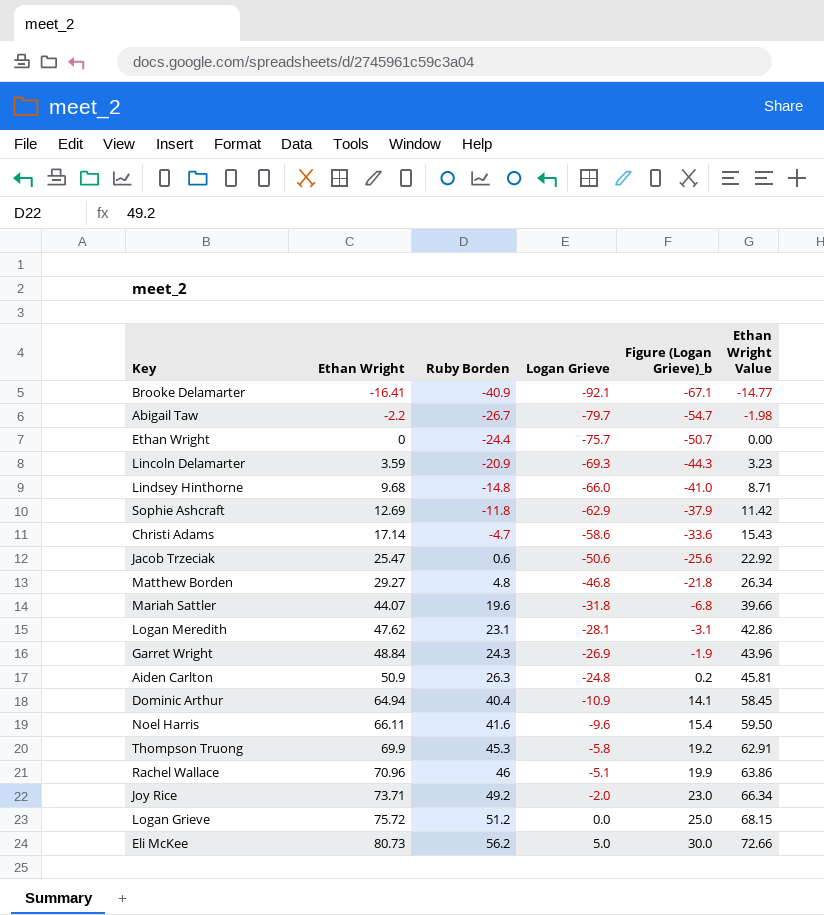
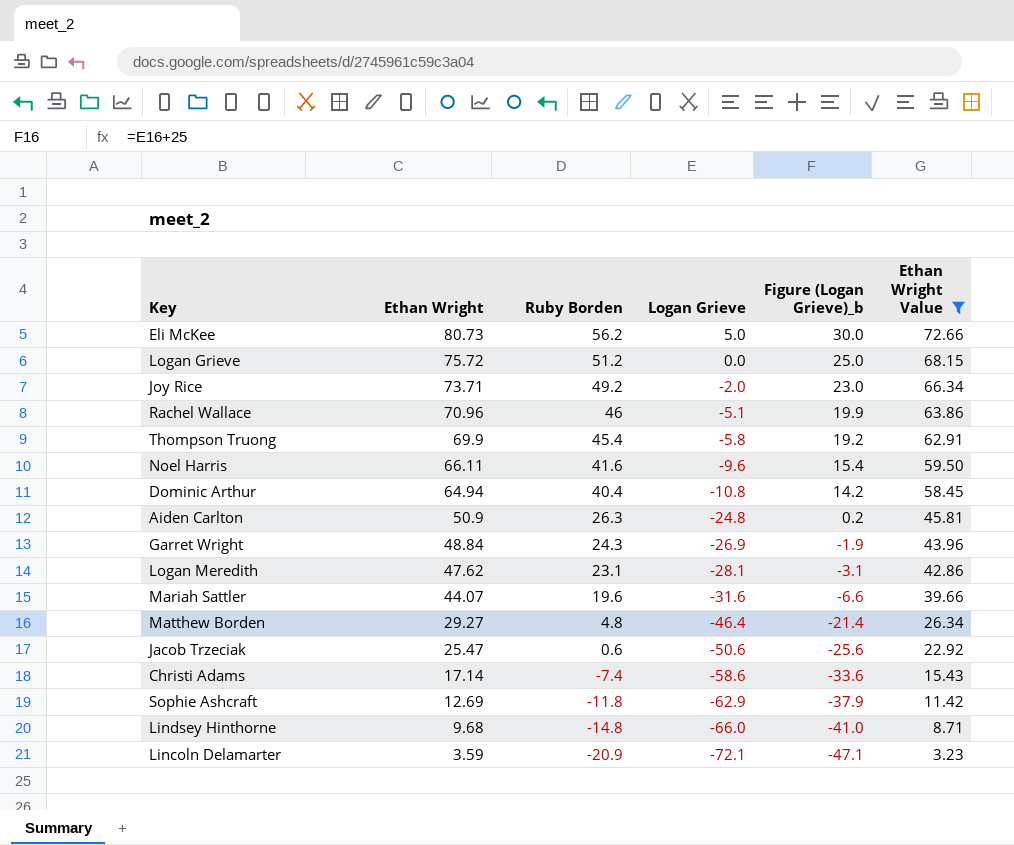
filter: none -> Ethan Wright Value >= 3.23
row order: Ethan Wright ascending -> Ethan Wright descending
Thompson Truong | Ruby Borden: 45.3 -> 45.4
Dominic Arthur | Logan Grieve: -10.9 -> -10.8
Dominic Arthur | Figure (Logan Grieve)_b: 14.1 -> 14.2
Mariah Sattler | Logan Grieve: -31.8 -> -31.6
Mariah Sattler | Figure (Logan Grieve)_b: -6.8 -> -6.6
Matthew Borden | Logan Grieve: -46.8 -> -46.4
Matthew Borden | Figure (Logan Grieve)_b: -21.8 -> -21.4
Christi Adams | Ruby Borden: -4.7 -> -7.4
Lincoln Delamarter | Logan Grieve: -69.3 -> -72.1
Lincoln Delamarter | Figure (Logan Grieve)_b: -44.3 -> -47.1

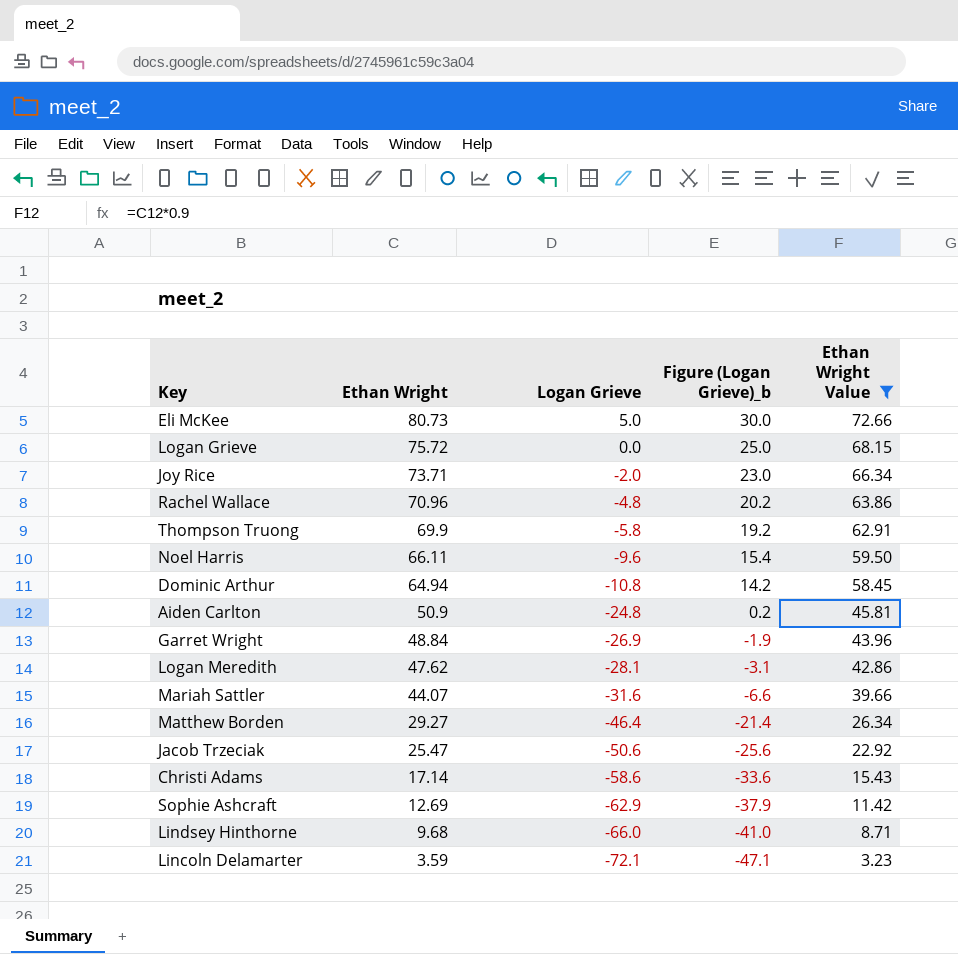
column Ruby Borden | position: 3 -> none
Rachel Wallace | Logan Grieve: -5.1 -> -4.8
Rachel Wallace | Figure (Logan Grieve)_b: 19.9 -> 20.2

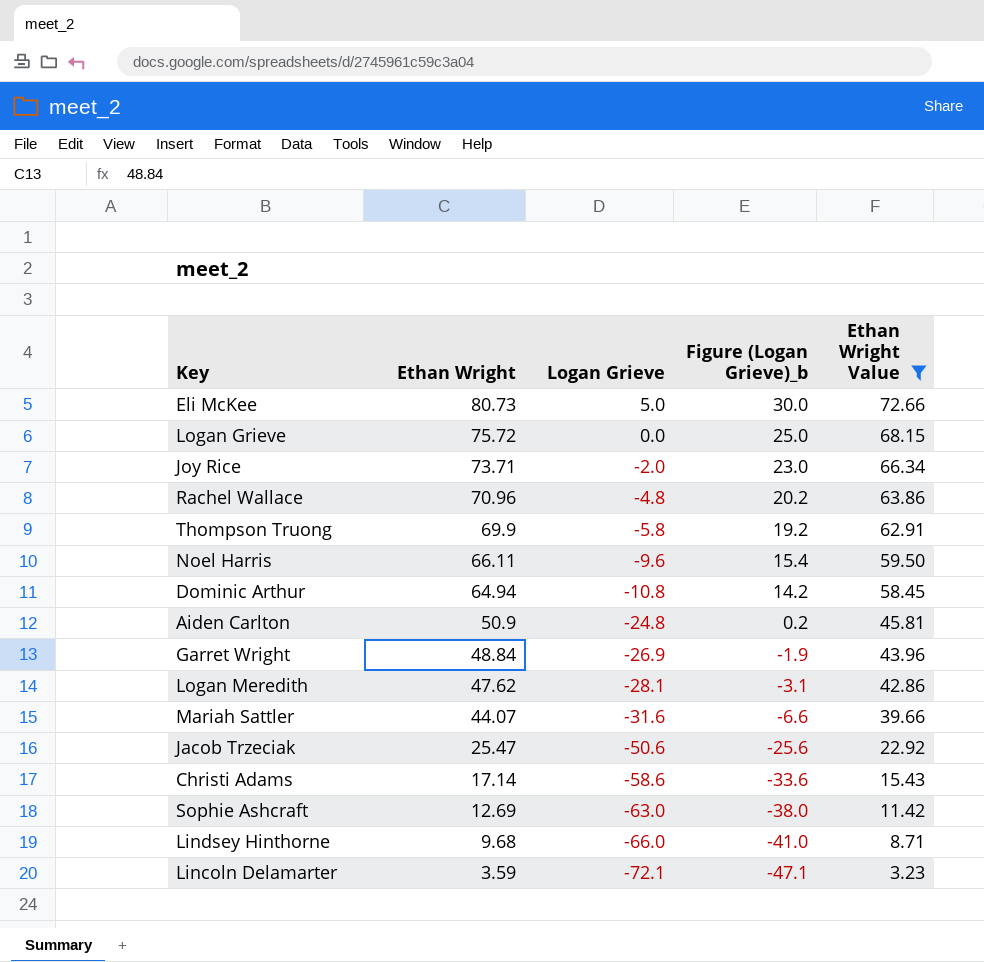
row Matthew Borden: 29.27 | -46.4 | -21.4 | 26.34 -> none
Sophie Ashcraft | Logan Grieve: -62.9 -> -63.0
Sophie Ashcraft | Figure (Logan Grieve)_b: -37.9 -> -38.0

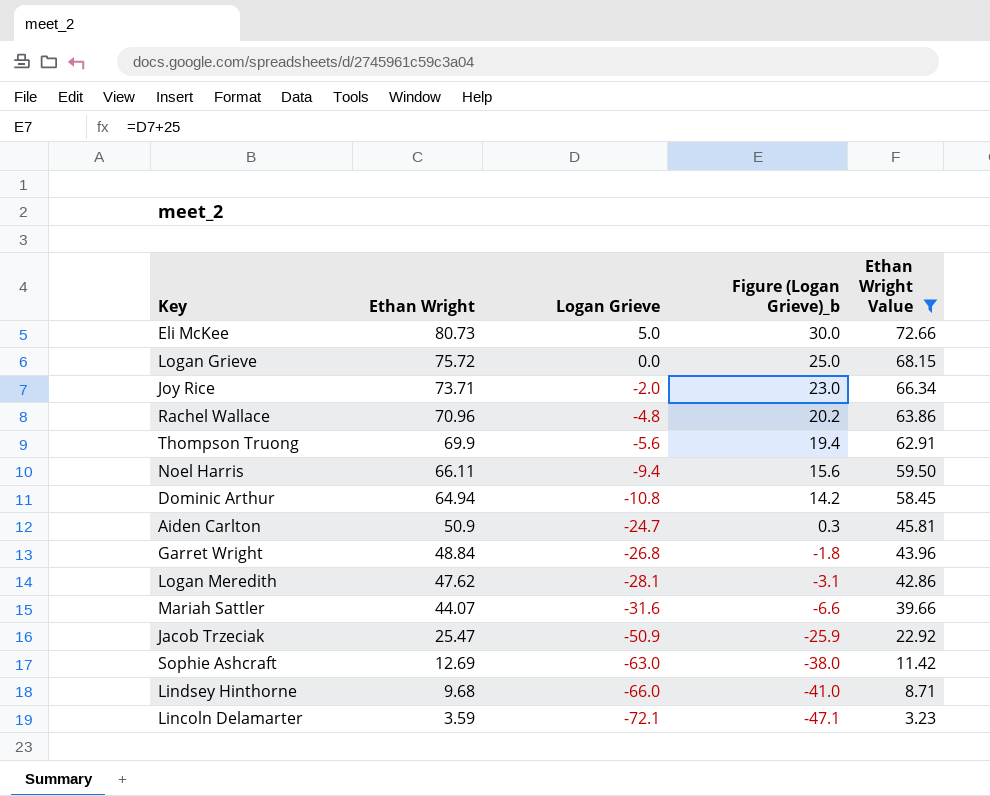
row Christi Adams: 17.14 | -58.6 | -33.6 | 15.43 -> none
Thompson Truong | Logan Grieve: -5.8 -> -5.6
Thompson Truong | Figure (Logan Grieve)_b: 19.2 -> 19.4
Noel Harris | Logan Grieve: -9.6 -> -9.4
Noel Harris | Figure (Logan Grieve)_b: 15.4 -> 15.6
Aiden Carlton | Logan Grieve: -24.8 -> -24.7
Aiden Carlton | Figure (Logan Grieve)_b: 0.2 -> 0.3
Garret Wright | Logan Grieve: -26.9 -> -26.8
Garret Wright | Figure (Logan Grieve)_b: -1.9 -> -1.8
Jacob Trzeciak | Logan Grieve: -50.6 -> -50.9
Jacob Trzeciak | Figure (Logan Grieve)_b: -25.6 -> -25.9

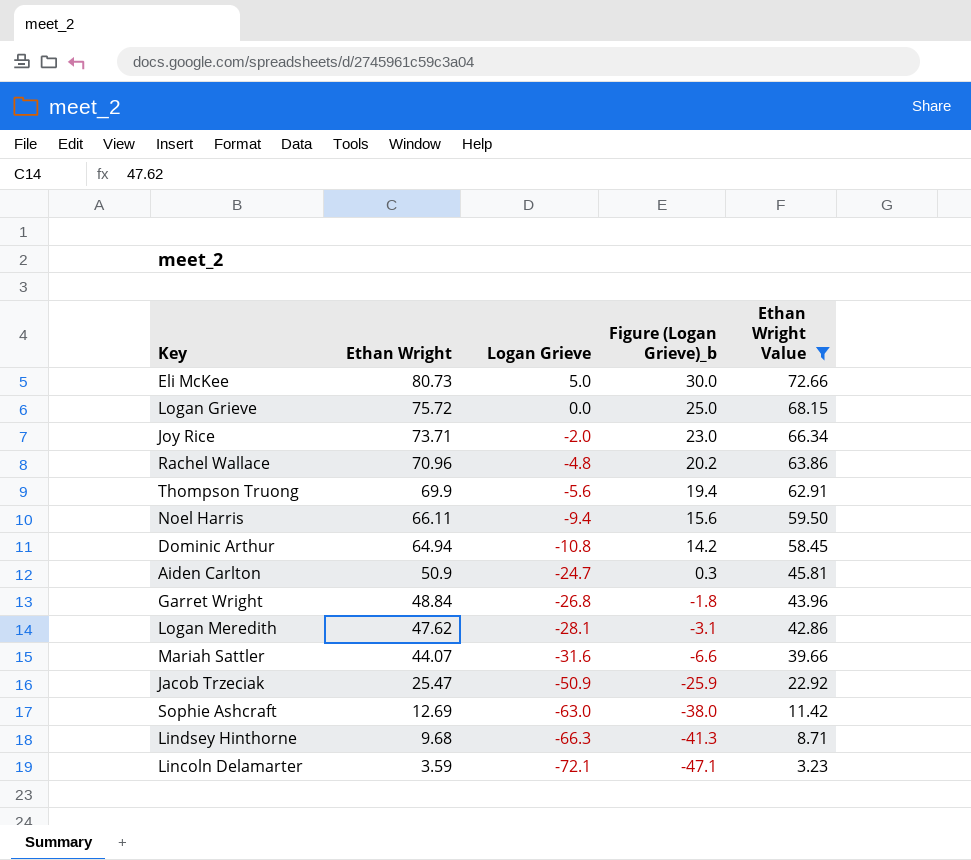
Lindsey Hinthorne | Logan Grieve: -66.0 -> -66.3
Lindsey Hinthorne | Figure (Logan Grieve)_b: -41.0 -> -41.3

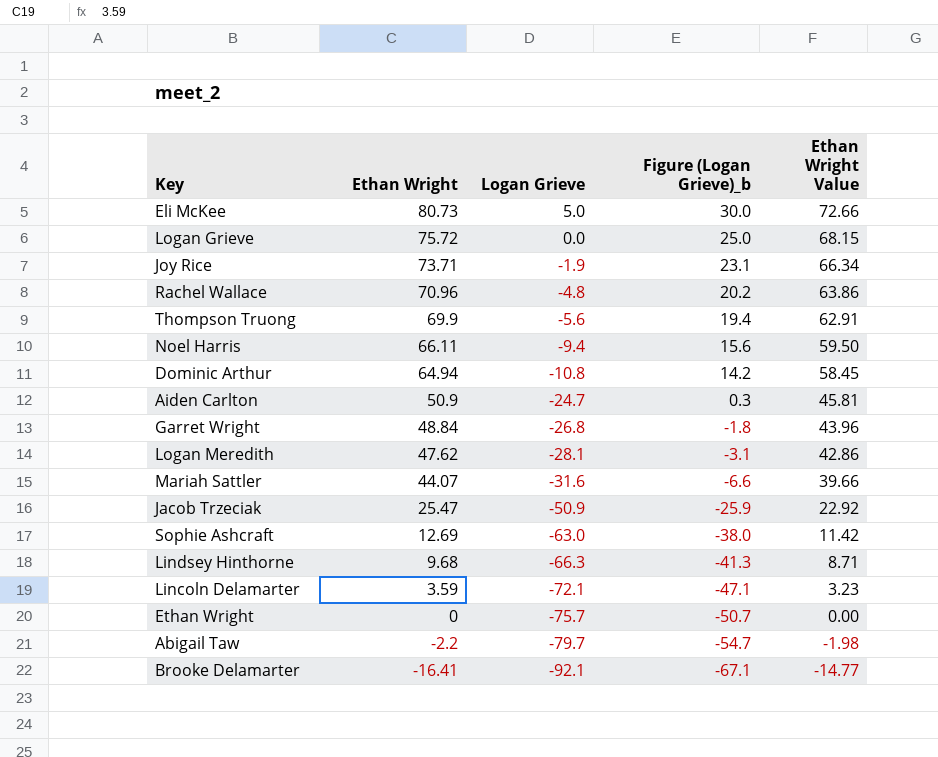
filter: Ethan Wright Value >= 3.23 -> none
Joy Rice | Logan Grieve: -2.0 -> -1.9
Joy Rice | Figure (Logan Grieve)_b: 23.0 -> 23.1

